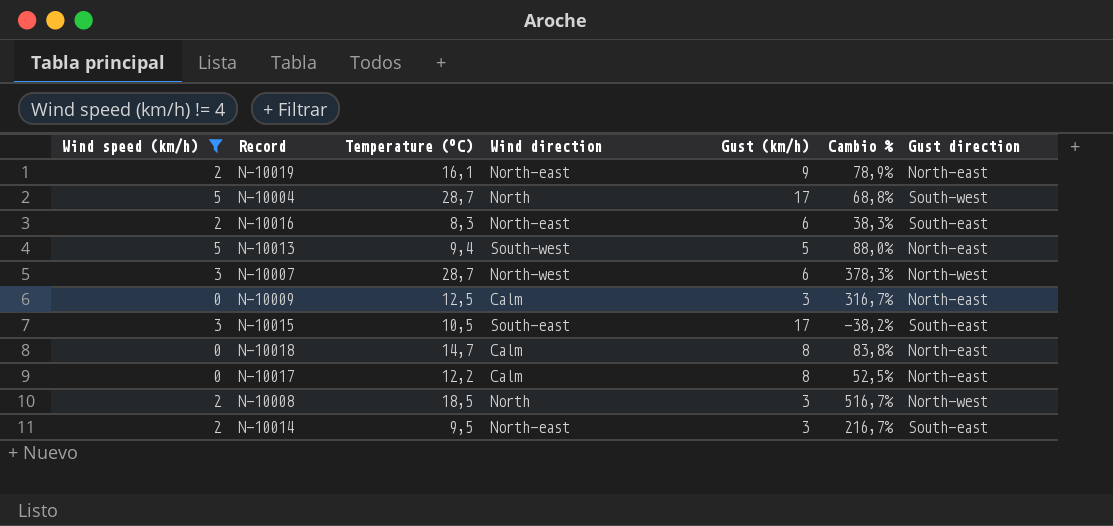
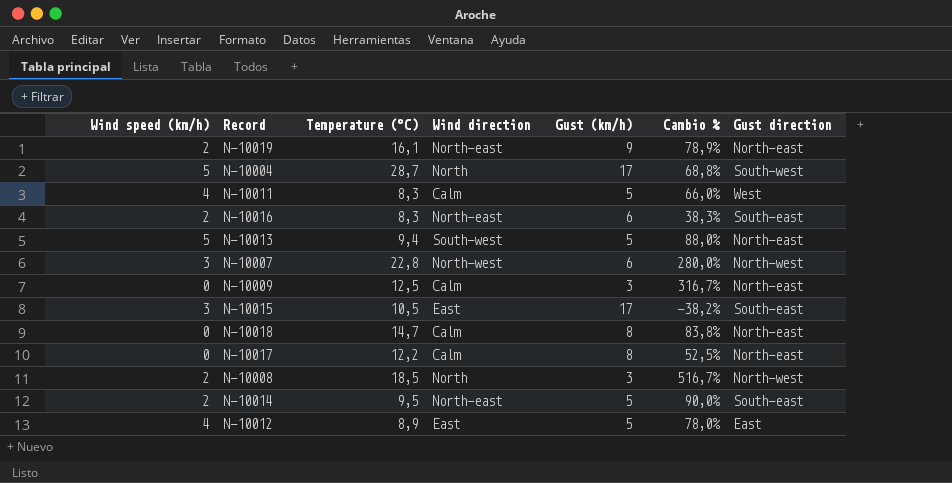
filter: Wind speed (km/h) != 4 -> none
N-10007 | Temperature (ºC): 28,7 -> 22,8
N-10007 | Cambio %: 378,3% -> 280,0%
N-10015 | Wind direction: South-east -> East
N-10014 | Gust (km/h): 3 -> 5
N-10014 | Cambio %: 216,7% -> 90,0%

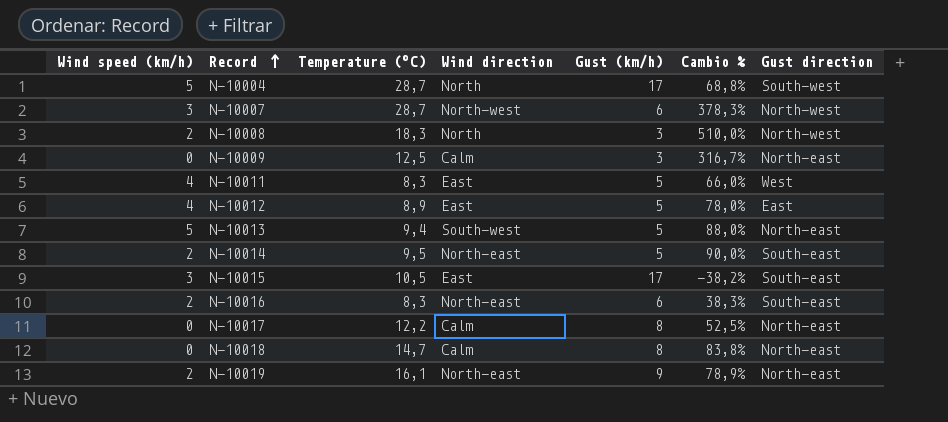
row order: none -> Record ascending
N-10007 | Temperature (ºC): 22,8 -> 28,7
N-10007 | Cambio %: 280,0% -> 378,3%
N-10008 | Temperature (ºC): 18,5 -> 18,3
N-10008 | Cambio %: 516,7% -> 510,0%
N-10011 | Wind direction: Calm -> East

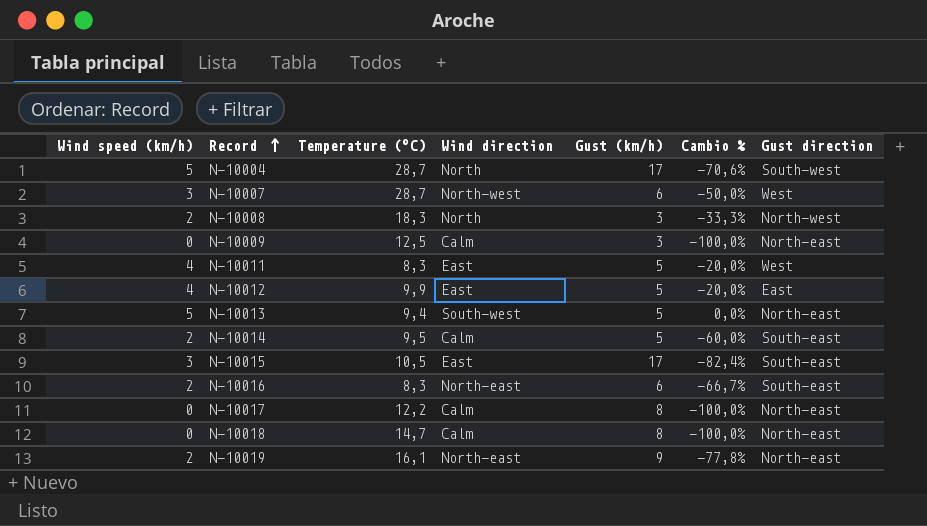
column Cambio % | formula: ([Temperature (ºC)] - [Gust (km/h)]) / [Gust (km/h)] -> ([Wind speed (km/h)] - [Gust (km/h)]) / [Gust (km/h)]
N-10007 | Gust direction: North-west -> West
N-10012 | Temperature (ºC): 8,9 -> 9,9
N-10014 | Wind direction: North-east -> Calm

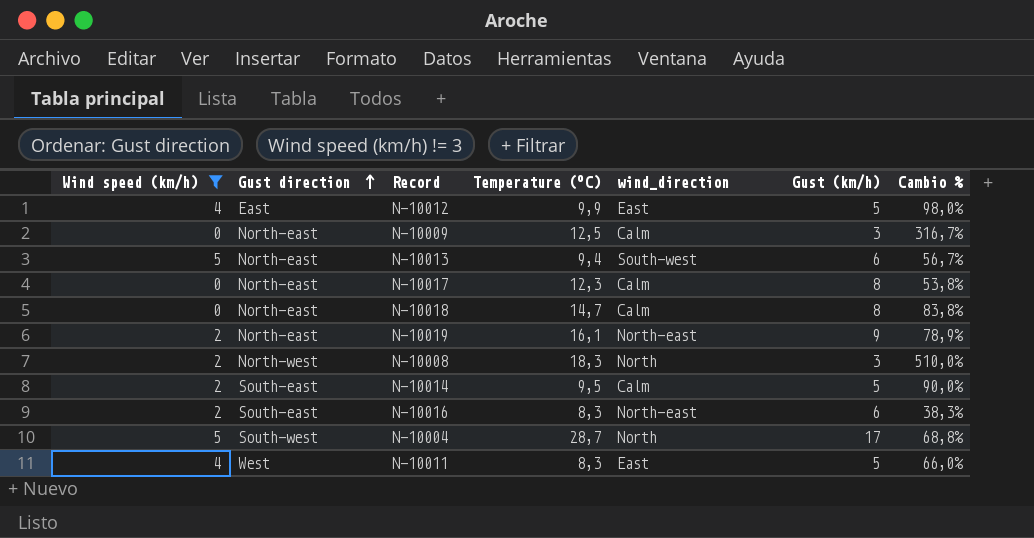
filter: none -> Wind speed (km/h) != 3
row order: Record ascending -> Gust direction ascending
column Gust direction | position: 7 -> 2
column name: Wind direction -> wind_direction
column Cambio % | formula: ([Wind speed (km/h)] - [Gust (km/h)]) / [Gust (km/h)] -> ([Temperature (ºC)] - [Gust (km/h)]) / [Gust (km/h)]
N-10013 | Gust (km/h): 5 -> 6
N-10017 | Temperature (ºC): 12,2 -> 12,3

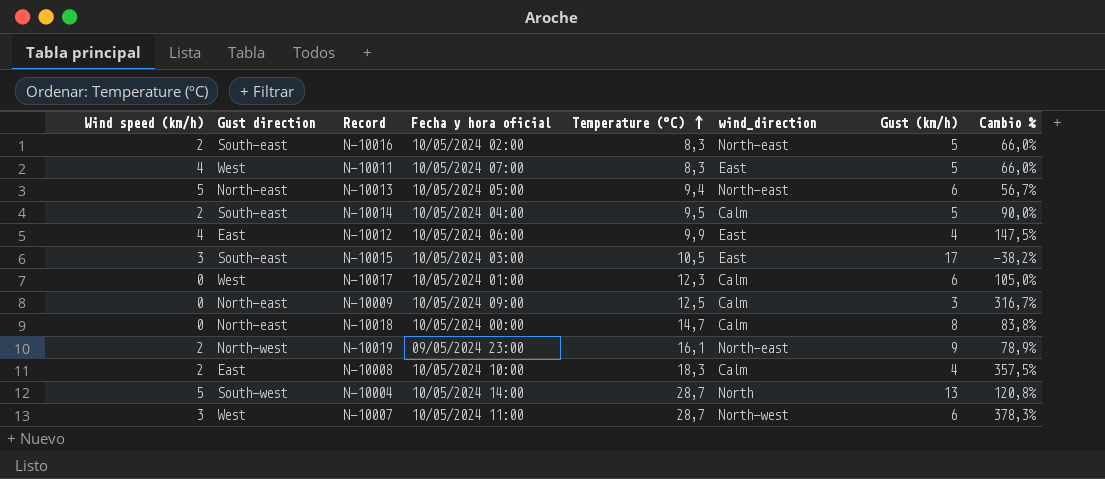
filter: Wind speed (km/h) != 3 -> none
row order: Gust direction ascending -> Temperature (ºC) ascending
column Fecha y hora oficial | position: none -> 4
N-10016 | Gust (km/h): 6 -> 5
N-10016 | Cambio %: 38,3% -> 66,0%
N-10013 | wind_direction: South-west -> North-east
N-10012 | Gust (km/h): 5 -> 4
N-10012 | Cambio %: 98,0% -> 147,5%
N-10017 | Gust direction: North-east -> West
N-10017 | Gust (km/h): 8 -> 6
N-10017 | Cambio %: 53,8% -> 105,0%
N-10019 | Gust direction: North-east -> North-west
N-10008 | Gust direction: North-west -> East
N-10008 | wind_direction: North -> Calm
N-10008 | Gust (km/h): 3 -> 4
N-10008 | Cambio %: 510,0% -> 357,5%
N-10004 | Gust (km/h): 17 -> 13
N-10004 | Cambio %: 68,8% -> 120,8%

